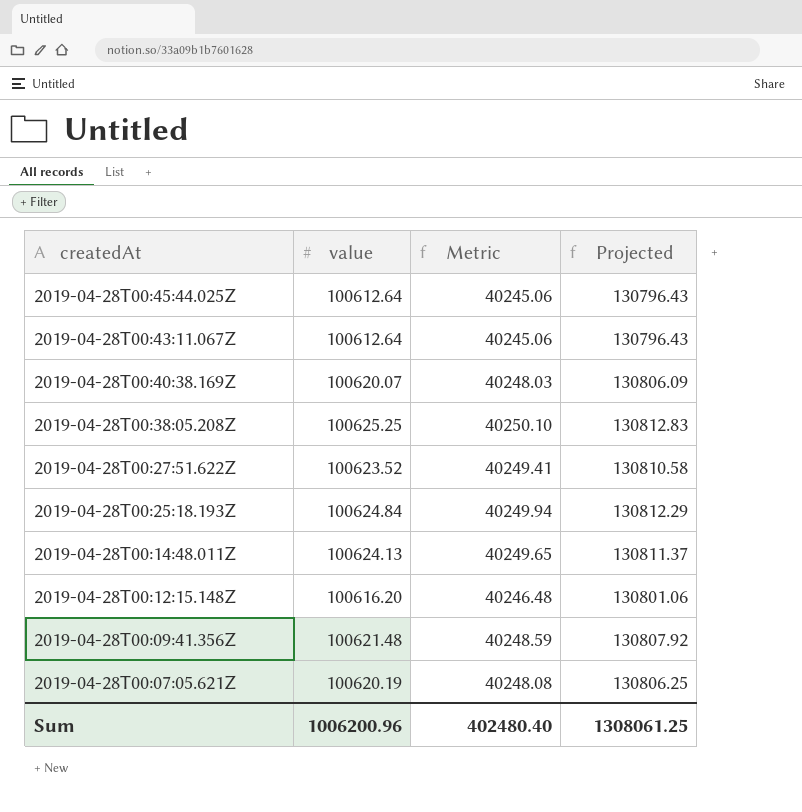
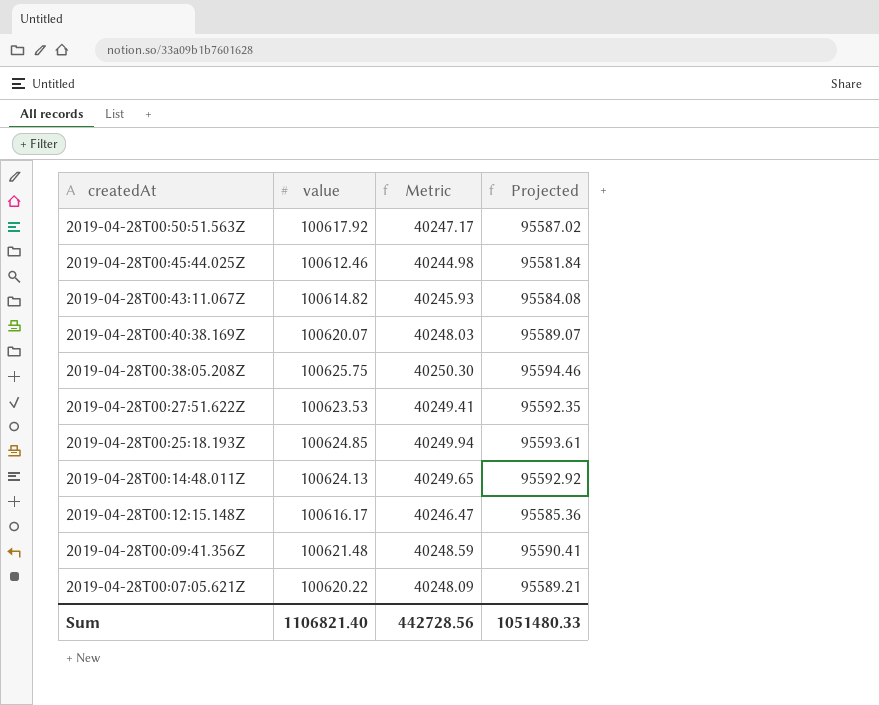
column Projected | formula: [value] * 1.3 -> [value] * 0.95
row 2019-04-28T00:50:51.563Z: none -> 100617.92 | 40247.17 | 95587.02
2019-04-28T00:45:44.025Z | value: 100612.64 -> 100612.46
2019-04-28T00:45:44.025Z | Metric: 40245.06 -> 40244.98
2019-04-28T00:43:11.067Z | value: 100612.64 -> 100614.82
2019-04-28T00:43:11.067Z | Metric: 40245.06 -> 40245.93
2019-04-28T00:38:05.208Z | value: 100625.25 -> 100625.75
2019-04-28T00:38:05.208Z | Metric: 40250.10 -> 40250.30
2019-04-28T00:27:51.622Z | value: 100623.52 -> 100623.53
2019-04-28T00:25:18.193Z | value: 100624.84 -> 100624.85
2019-04-28T00:12:15.148Z | value: 100616.20 -> 100616.17
2019-04-28T00:12:15.148Z | Metric: 40246.48 -> 40246.47
2019-04-28T00:07:05.621Z | value: 100620.19 -> 100620.22
2019-04-28T00:07:05.621Z | Metric: 40248.08 -> 40248.09
Sum | value: 1006200.96 -> 1106821.40
Sum | Metric: 402480.40 -> 442728.56
Sum | Projected: 1308061.25 -> 1051480.33

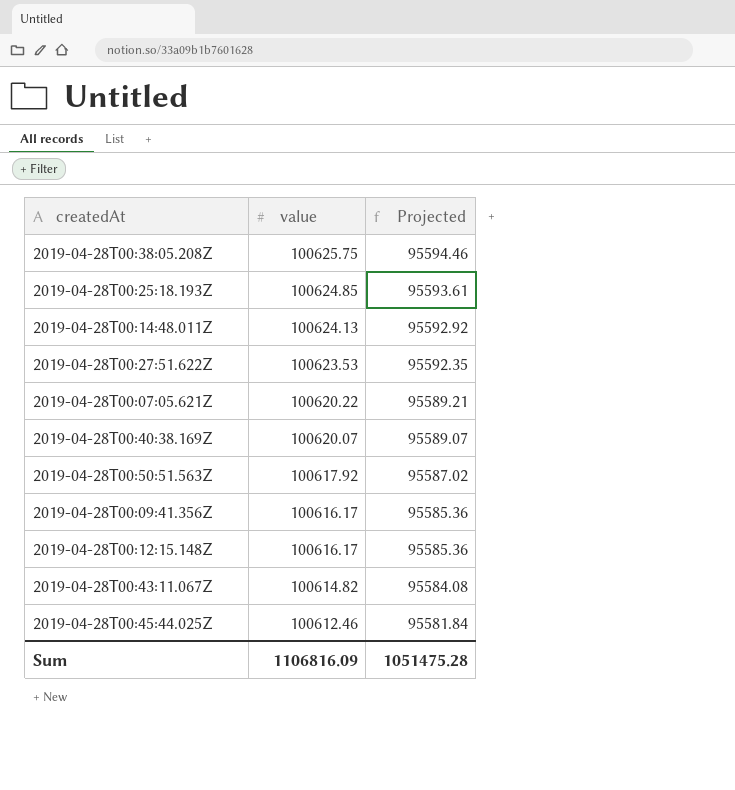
row order: createdAt descending -> value descending
column Metric | formula: [value] * 0.4 -> none
2019-04-28T00:09:41.356Z | value: 100621.48 -> 100616.17
2019-04-28T00:09:41.356Z | Projected: 95590.41 -> 95585.36
Sum | value: 1106821.40 -> 1106816.09
Sum | Projected: 1051480.33 -> 1051475.28

